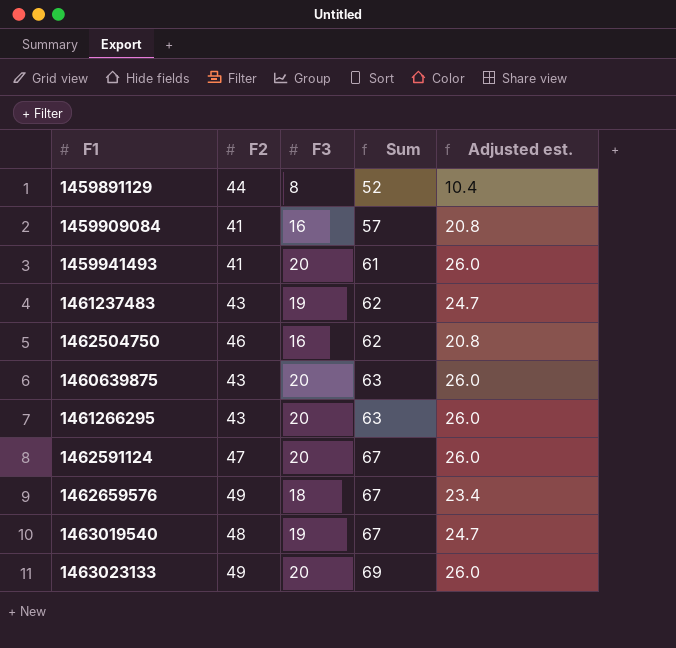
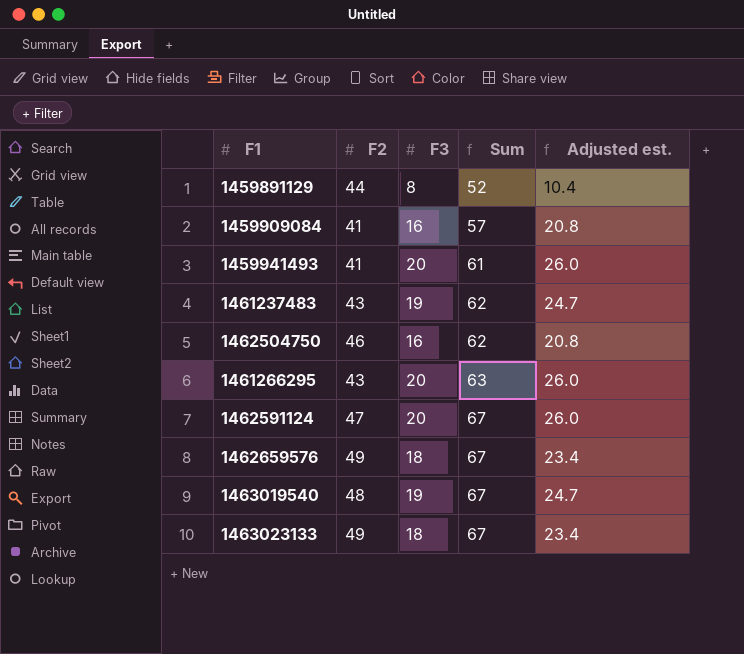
row 1460639875: 43 | 20 | 63 | 26.0 -> none
1463023133 | F3: 20 -> 18
1463023133 | Sum: 69 -> 67
1463023133 | Adjusted est.: 26.0 -> 23.4

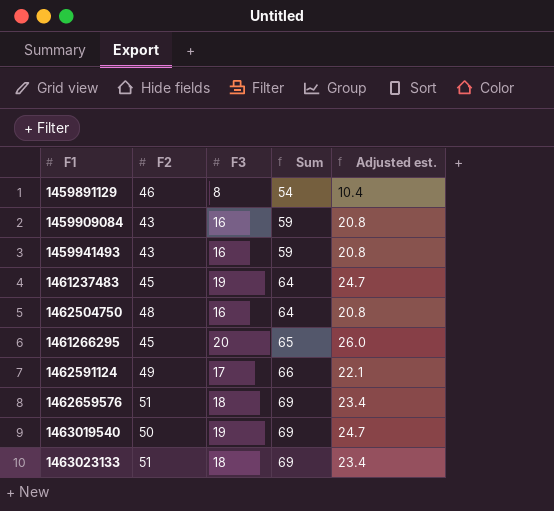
1459891129 | F2: 44 -> 46
1459891129 | Sum: 52 -> 54
1459909084 | F2: 41 -> 43
1459909084 | Sum: 57 -> 59
1459941493 | F2: 41 -> 43
1459941493 | F3: 20 -> 16
1459941493 | Sum: 61 -> 59
1459941493 | Adjusted est.: 26.0 -> 20.8
1461237483 | F2: 43 -> 45
1461237483 | Sum: 62 -> 64
1462504750 | F2: 46 -> 48
1462504750 | Sum: 62 -> 64
1461266295 | F2: 43 -> 45
1461266295 | Sum: 63 -> 65
1462591124 | F2: 47 -> 49
1462591124 | F3: 20 -> 17
1462591124 | Sum: 67 -> 66
1462591124 | Adjusted est.: 26.0 -> 22.1
1462659576 | F2: 49 -> 51
1462659576 | Sum: 67 -> 69
1463019540 | F2: 48 -> 50
1463019540 | Sum: 67 -> 69
1463023133 | F2: 49 -> 51
1463023133 | Sum: 67 -> 69

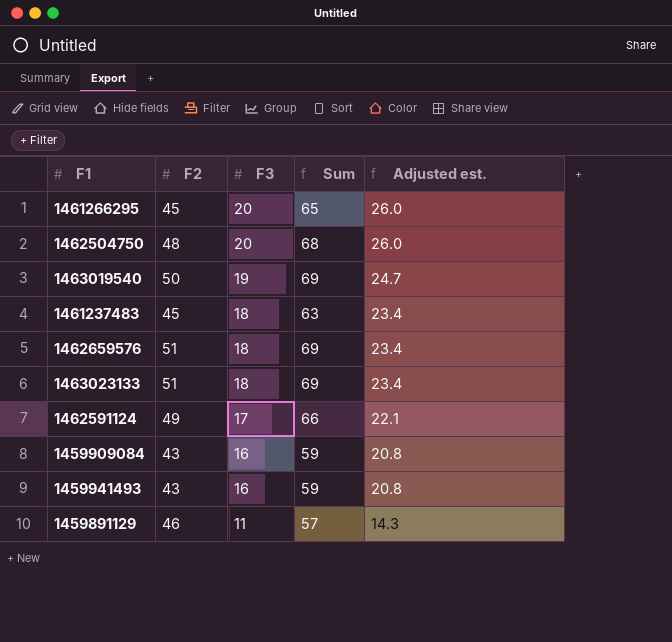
row order: Sum ascending -> F3 descending
1462504750 | F3: 16 -> 20
1462504750 | Sum: 64 -> 68
1462504750 | Adjusted est.: 20.8 -> 26.0
1461237483 | F3: 19 -> 18
1461237483 | Sum: 64 -> 63
1461237483 | Adjusted est.: 24.7 -> 23.4
1459891129 | F3: 8 -> 11
1459891129 | Sum: 54 -> 57
1459891129 | Adjusted est.: 10.4 -> 14.3

